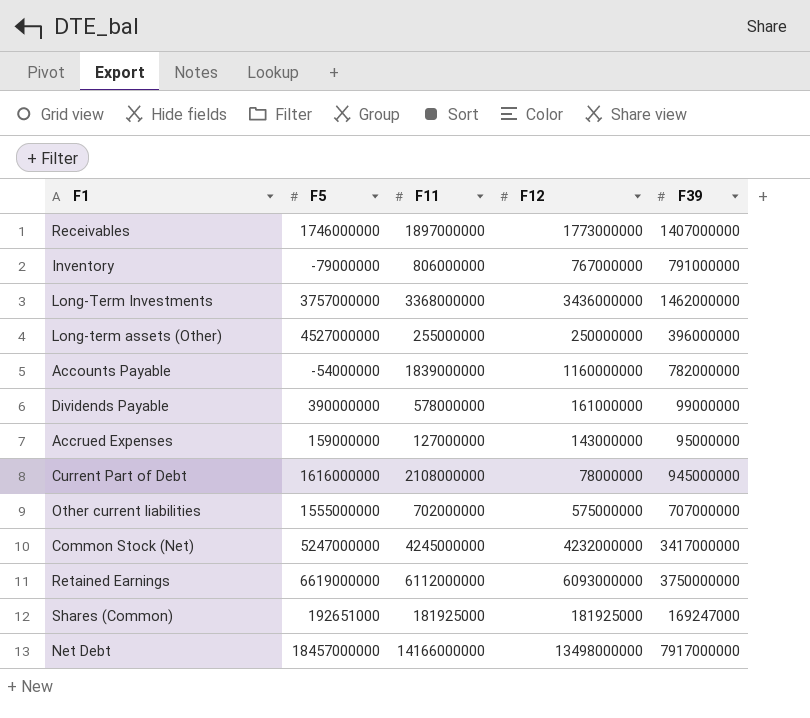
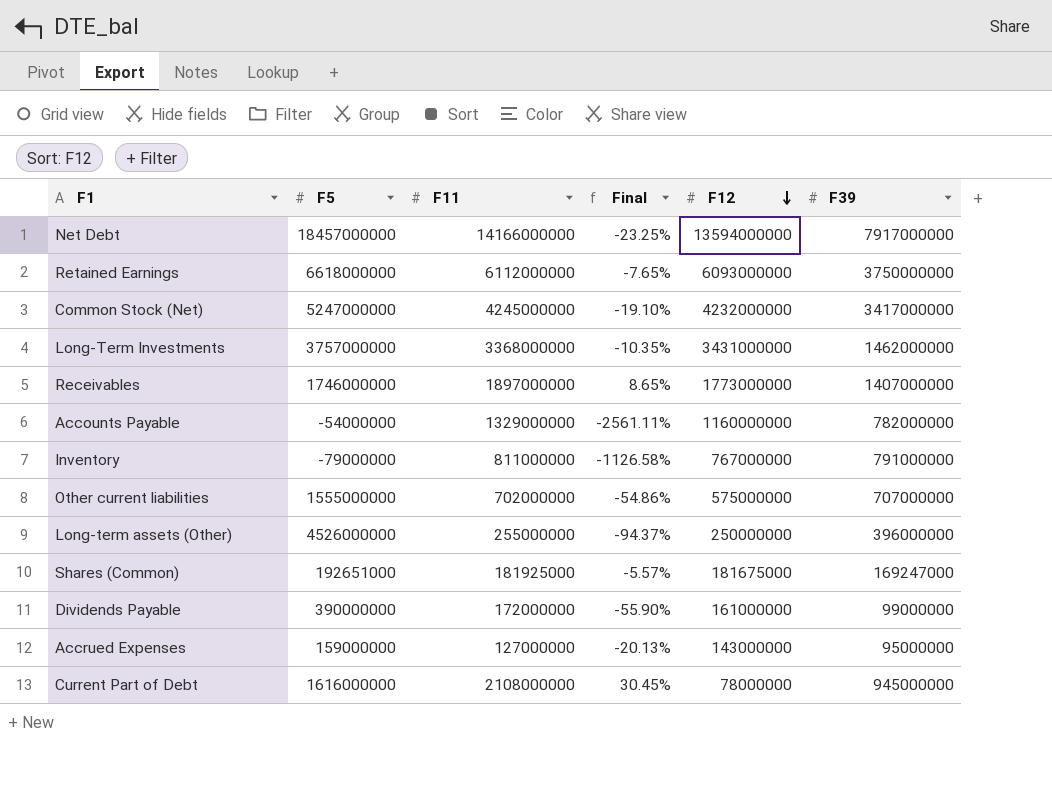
row order: none -> F12 descending
column Final | formula: none -> ([F11] - [F5]) / [F5]
Net Debt | F12: 13498000000 -> 13594000000
Retained Earnings | F5: 6619000000 -> 6618000000
Long-Term Investments | F12: 3436000000 -> 3431000000
Accounts Payable | F11: 1839000000 -> 1329000000
Inventory | F11: 806000000 -> 811000000
Long-term assets (Other) | F5: 4527000000 -> 4526000000
Shares (Common) | F12: 181925000 -> 181675000
Dividends Payable | F11: 578000000 -> 172000000

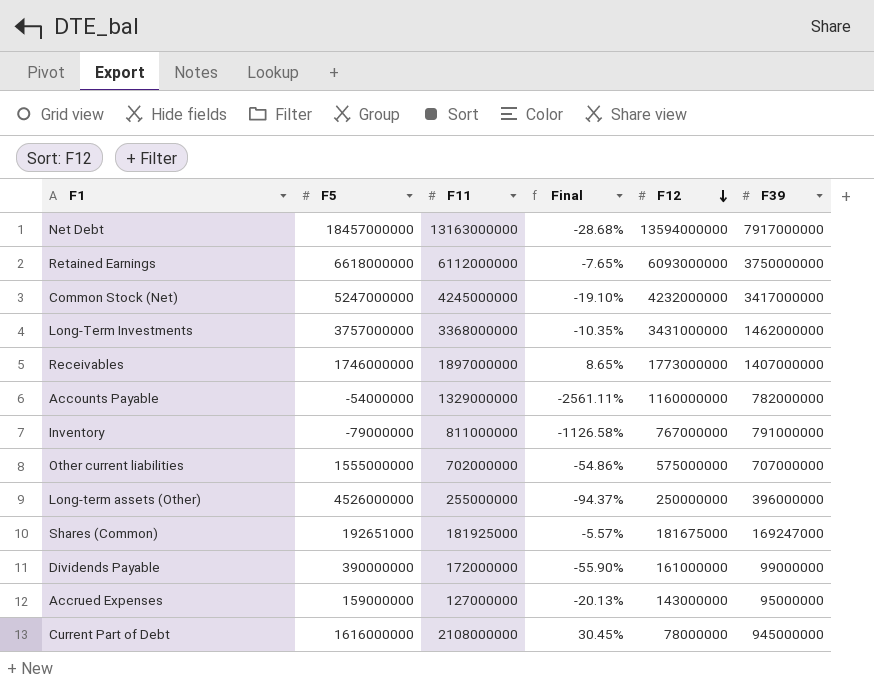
Net Debt | F11: 14166000000 -> 13163000000
Net Debt | Final: -23.25% -> -28.68%

